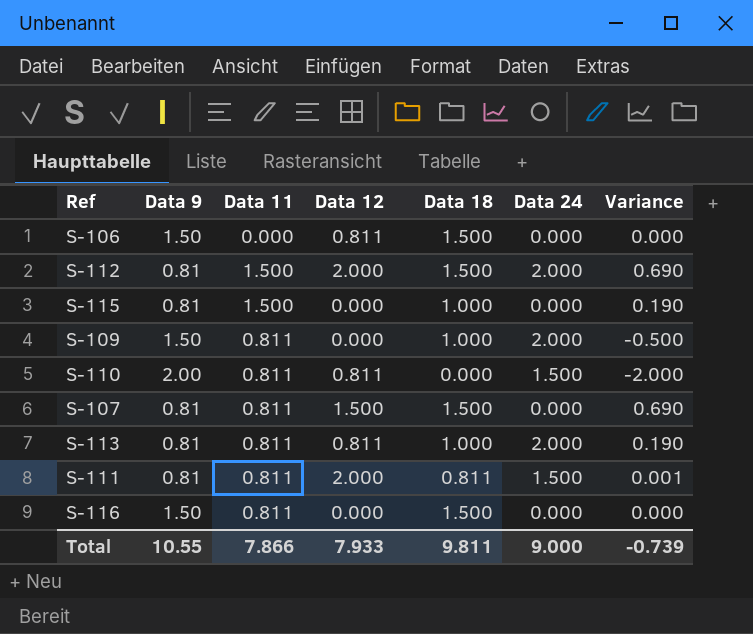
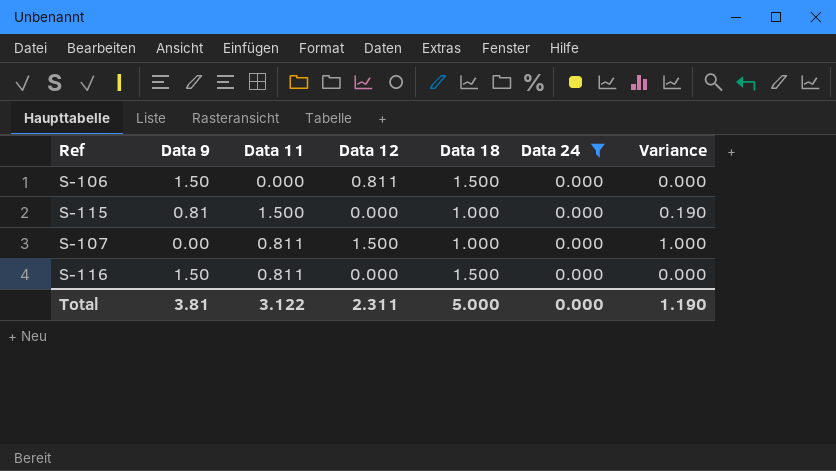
filter: none -> Data 24 = 0.000
S-107 | Data 9: 0.81 -> 0.00
S-107 | Data 18: 1.500 -> 1.000
S-107 | Variance: 0.690 -> 1.000
Total | Data 9: 10.55 -> 3.81
Total | Data 11: 7.866 -> 3.122
Total | Data 12: 7.933 -> 2.311
Total | Data 18: 9.811 -> 5.000
Total | Data 24: 9.000 -> 0.000
Total | Variance: -0.739 -> 1.190

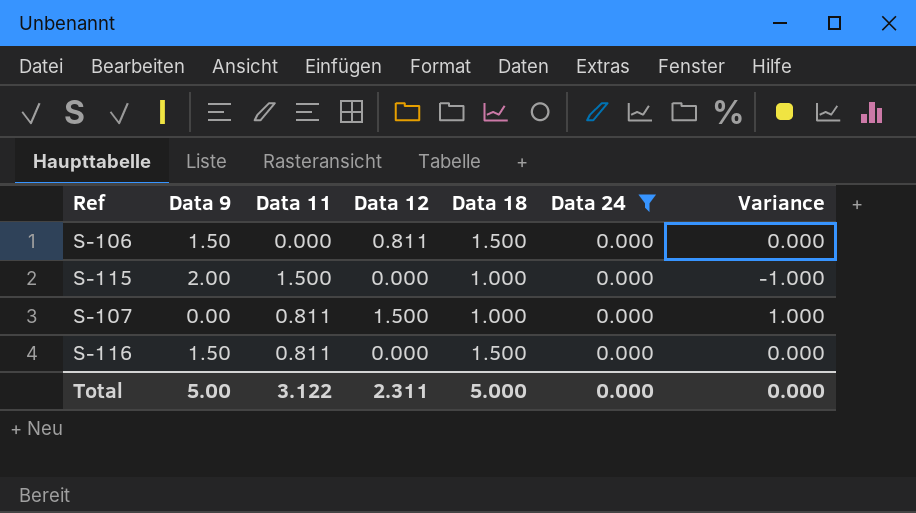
S-115 | Data 9: 0.81 -> 2.00
S-115 | Variance: 0.190 -> -1.000
Total | Data 9: 3.81 -> 5.00
Total | Variance: 1.190 -> 0.000

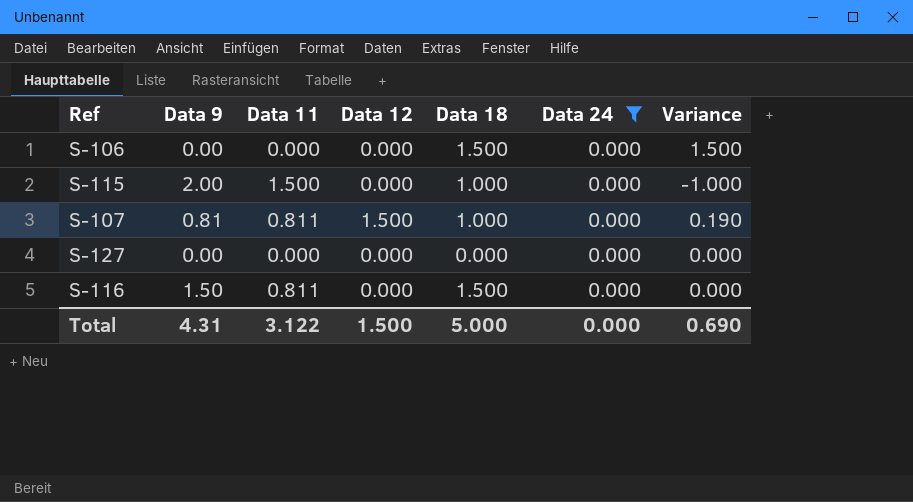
S-106 | Data 9: 1.50 -> 0.00
S-106 | Data 12: 0.811 -> 0.000
S-106 | Variance: 0.000 -> 1.500
S-107 | Data 9: 0.00 -> 0.81
S-107 | Variance: 1.000 -> 0.190
row S-127: none -> 0.00 | 0.000 | 0.000 | 0.000 | 0.000 | 0.000
Total | Data 9: 5.00 -> 4.31
Total | Data 12: 2.311 -> 1.500
Total | Variance: 0.000 -> 0.690

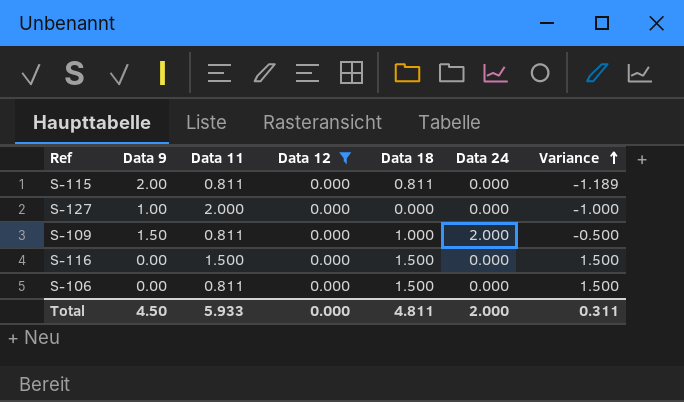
filter: Data 24 = 0.000 -> Data 12 = 0.000
row order: none -> Variance ascending
S-115 | Data 11: 1.500 -> 0.811
S-115 | Data 18: 1.000 -> 0.811
S-115 | Variance: -1.000 -> -1.189
S-127 | Data 9: 0.00 -> 1.00
S-127 | Data 11: 0.000 -> 2.000
S-127 | Variance: 0.000 -> -1.000
S-116 | Data 9: 1.50 -> 0.00
S-116 | Data 11: 0.811 -> 1.500
S-116 | Variance: 0.000 -> 1.500
S-106 | Data 11: 0.000 -> 0.811
Total | Data 9: 4.31 -> 4.50
Total | Data 11: 3.122 -> 5.933
Total | Data 12: 1.500 -> 0.000
Total | Data 18: 5.000 -> 4.811
Total | Data 24: 0.000 -> 2.000
Total | Variance: 0.690 -> 0.311

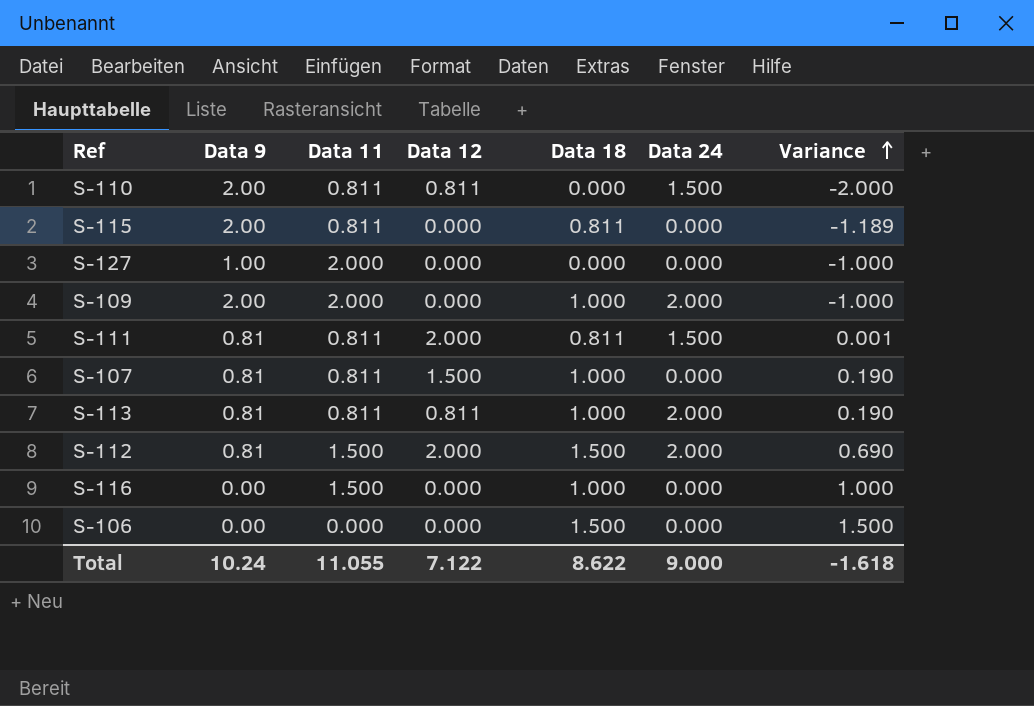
filter: Data 12 = 0.000 -> none
S-109 | Data 9: 1.50 -> 2.00
S-109 | Data 11: 0.811 -> 2.000
S-109 | Variance: -0.500 -> -1.000
S-116 | Data 18: 1.500 -> 1.000
S-116 | Variance: 1.500 -> 1.000
S-106 | Data 11: 0.811 -> 0.000
Total | Data 9: 4.50 -> 10.24
Total | Data 11: 5.933 -> 11.055
Total | Data 12: 0.000 -> 7.122
Total | Data 18: 4.811 -> 8.622
Total | Data 24: 2.000 -> 9.000
Total | Variance: 0.311 -> -1.618

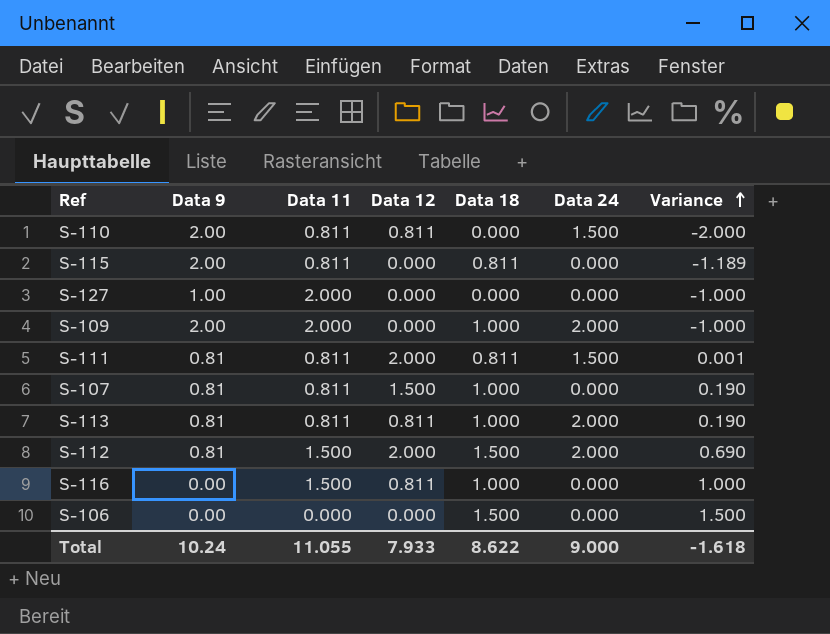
S-116 | Data 12: 0.000 -> 0.811
Total | Data 12: 7.122 -> 7.933

